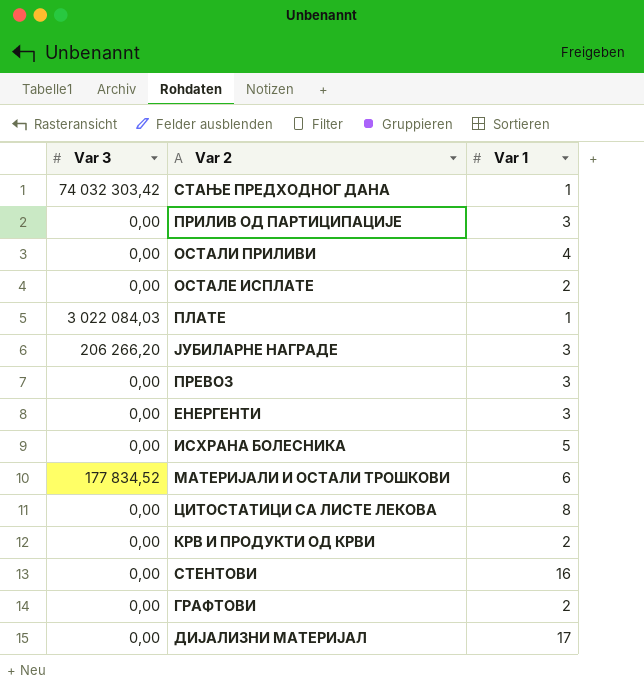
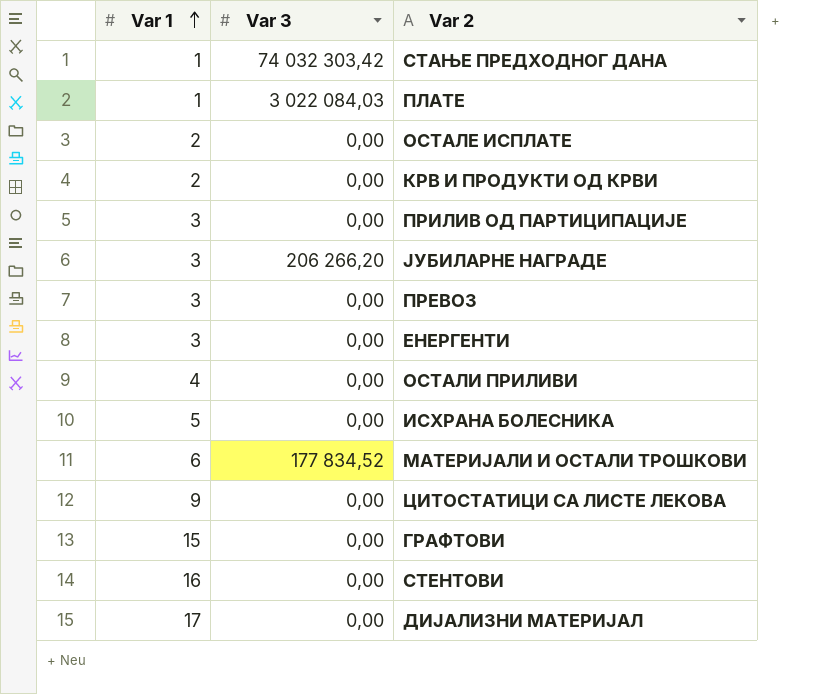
row order: none -> Var 1 ascending
column Var 1 | position: 3 -> 1
ЦИТОСТАТИЦИ СА ЛИСТЕ ЛЕКОВА | Var 1: 8 -> 9
ГРАФТОВИ | Var 1: 2 -> 15

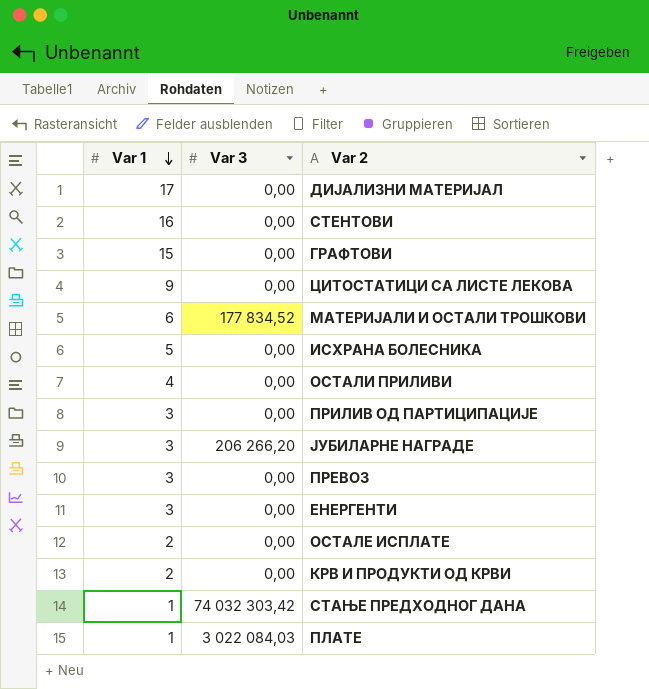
row order: Var 1 ascending -> Var 1 descending

